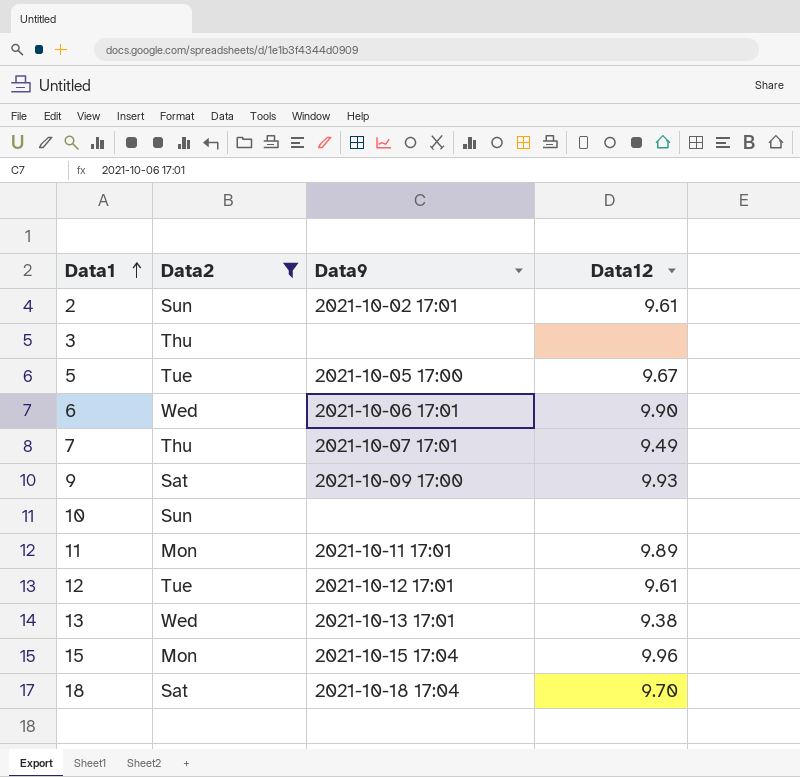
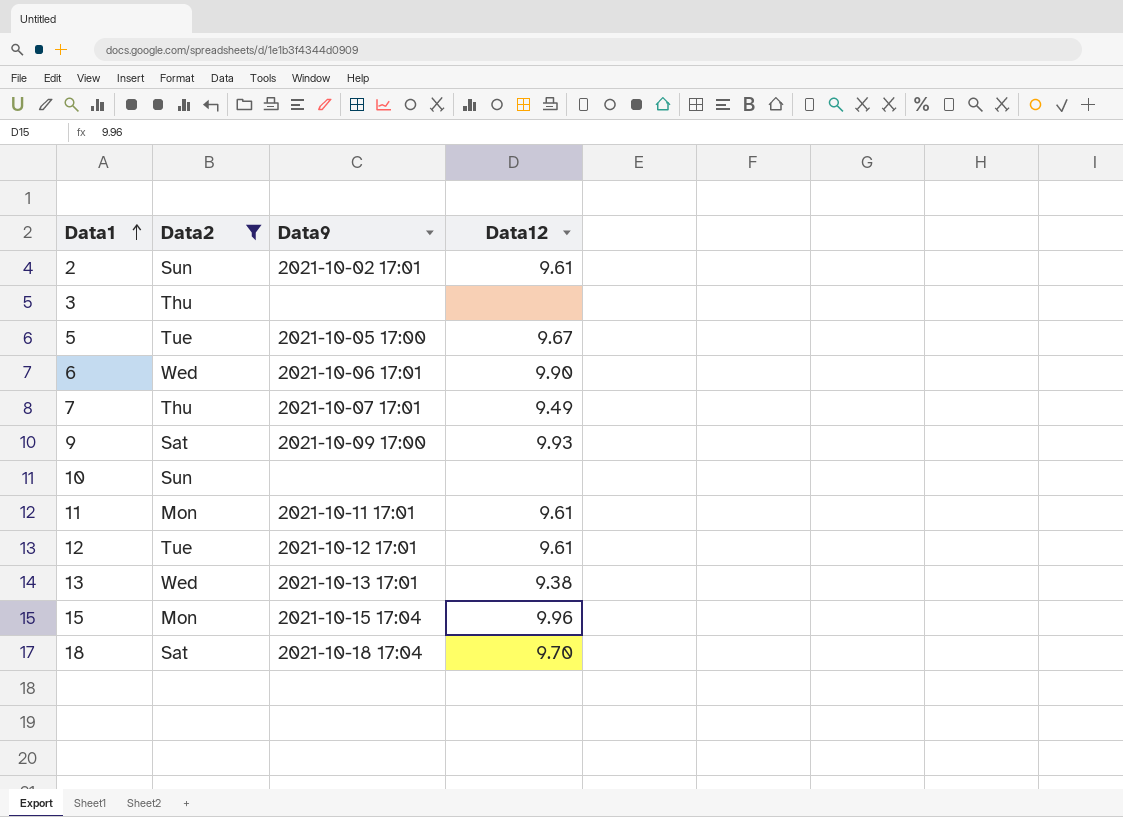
11 | Data12: 9.89 -> 9.61

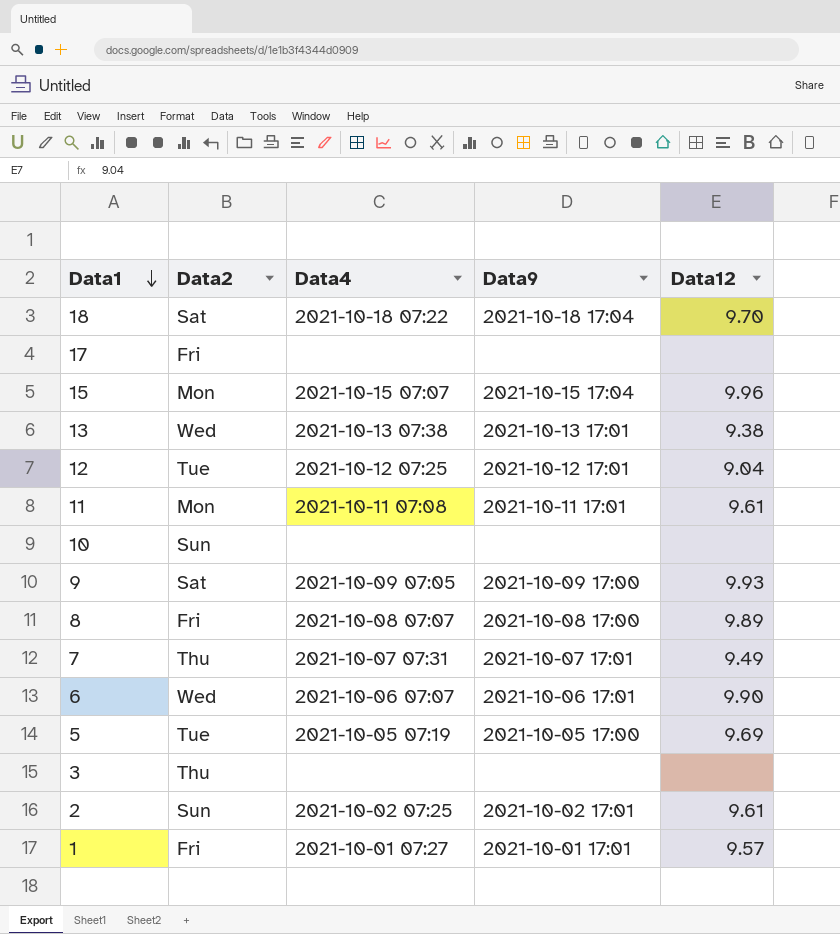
filter: Data2 != Fri -> none
row order: Data1 ascending -> Data1 descending
column Data4 | position: none -> 3
12 | Data12: 9.61 -> 9.04
5 | Data12: 9.67 -> 9.69

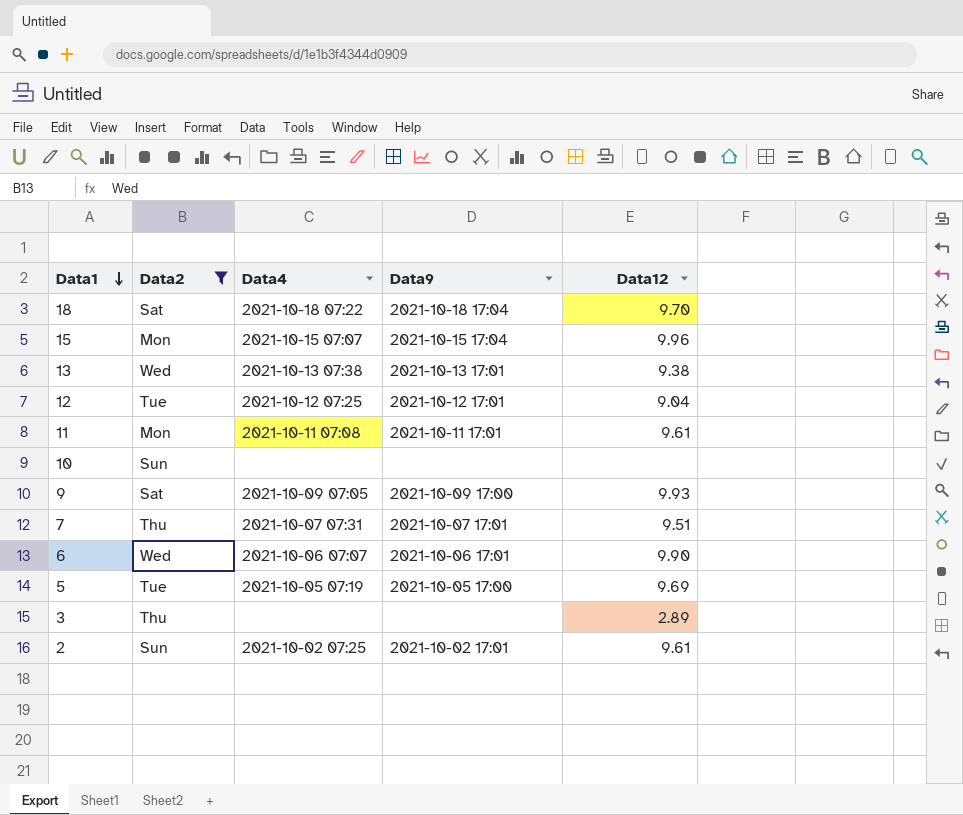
filter: none -> Data2 != Fri
7 | Data12: 9.49 -> 9.51
3 | Data12: none -> 2.89

